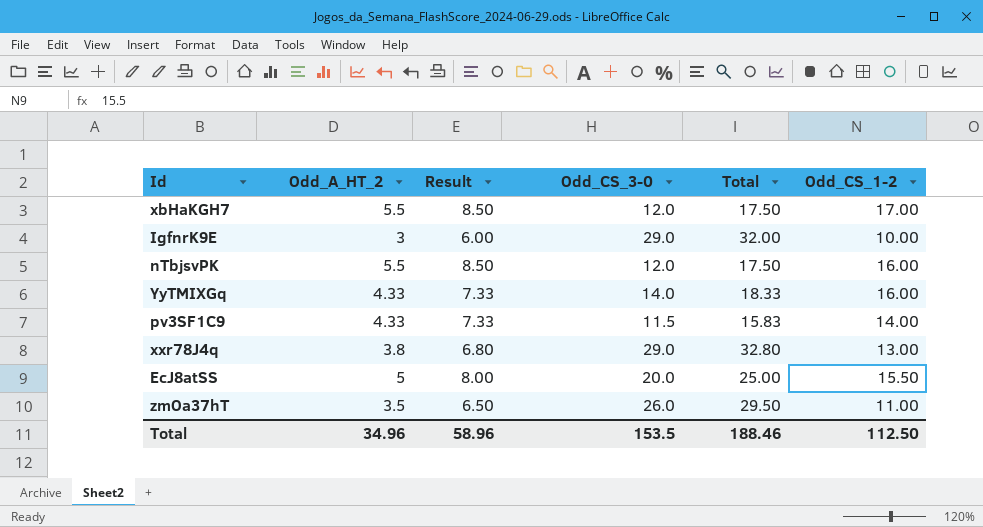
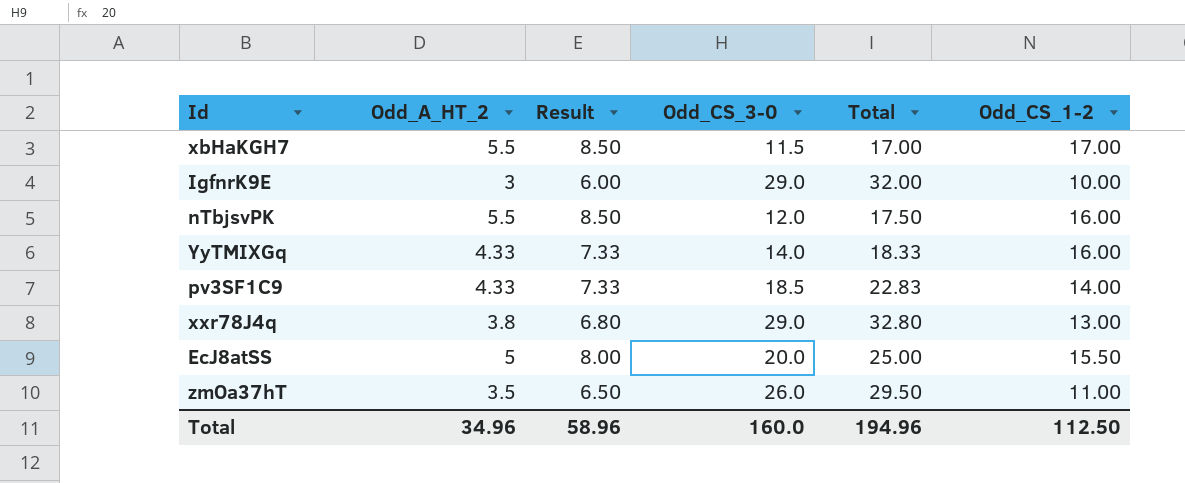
xbHaKGH7 | Odd_CS_3-0: 12.0 -> 11.5
xbHaKGH7 | Total: 17.50 -> 17.00
pv3SF1C9 | Odd_CS_3-0: 11.5 -> 18.5
pv3SF1C9 | Total: 15.83 -> 22.83
Total | Odd_CS_3-0: 153.5 -> 160.0
Total | Total: 188.46 -> 194.96

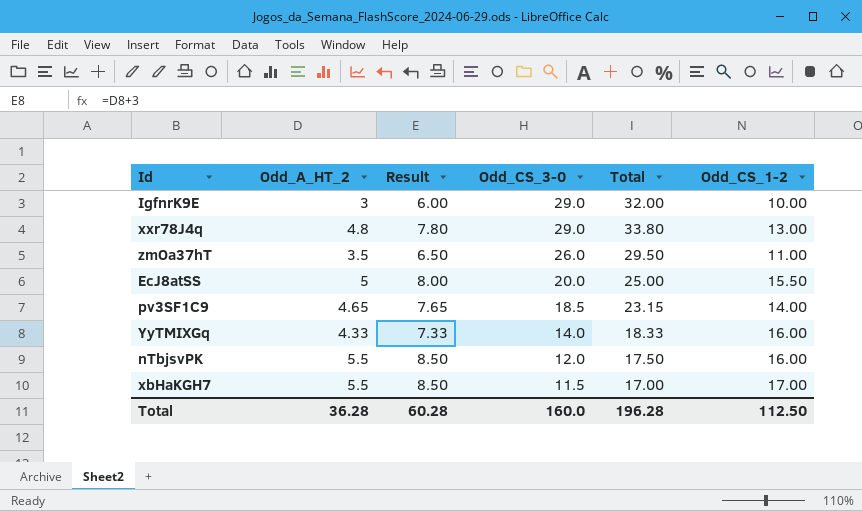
row order: none -> Odd_CS_3-0 descending
xxr78J4q | Odd_A_HT_2: 3.8 -> 4.8
xxr78J4q | Result: 6.80 -> 7.80
xxr78J4q | Total: 32.80 -> 33.80
pv3SF1C9 | Odd_A_HT_2: 4.33 -> 4.65
pv3SF1C9 | Result: 7.33 -> 7.65
pv3SF1C9 | Total: 22.83 -> 23.15
Total | Odd_A_HT_2: 34.96 -> 36.28
Total | Result: 58.96 -> 60.28
Total | Total: 194.96 -> 196.28

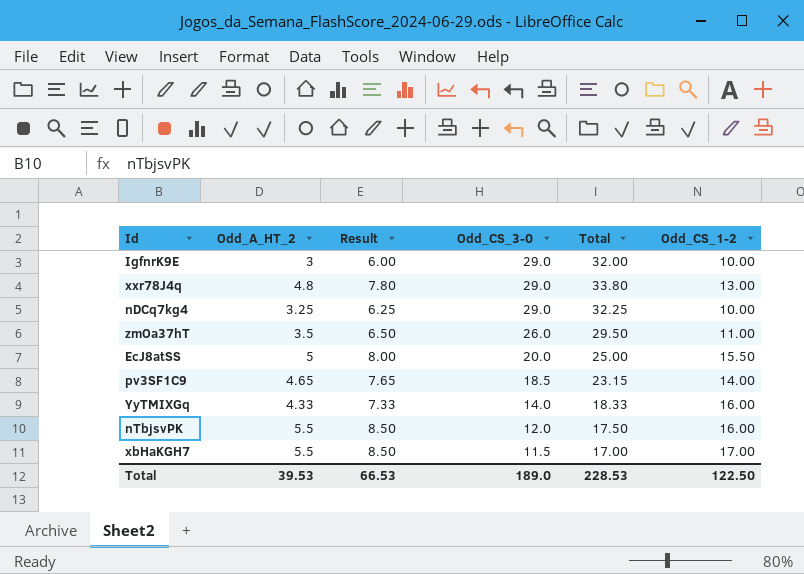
row nDCq7kg4: none -> 3.25 | 6.25 | 29.0 | 32.25 | 10.00
Total | Odd_A_HT_2: 36.28 -> 39.53
Total | Result: 60.28 -> 66.53
Total | Odd_CS_3-0: 160.0 -> 189.0
Total | Total: 196.28 -> 228.53
Total | Odd_CS_1-2: 112.50 -> 122.50

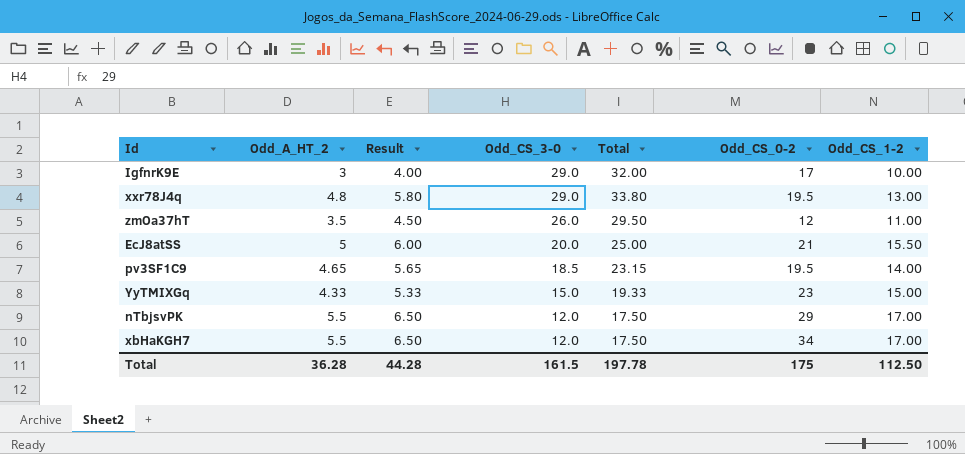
column Result | formula: [Odd_A_HT_2] + 3 -> [Odd_A_HT_2] + 1
column Odd_CS_0-2 | position: none -> 6
row nDCq7kg4: 3.25 | 6.25 | 29.0 | 32.25 | 10.00 -> none
YyTMIXGq | Odd_CS_3-0: 14.0 -> 15.0
YyTMIXGq | Total: 18.33 -> 19.33
YyTMIXGq | Odd_CS_1-2: 16.00 -> 15.00
nTbjsvPK | Odd_CS_1-2: 16.00 -> 17.00
xbHaKGH7 | Odd_CS_3-0: 11.5 -> 12.0
xbHaKGH7 | Total: 17.00 -> 17.50
Total | Odd_A_HT_2: 39.53 -> 36.28
Total | Result: 66.53 -> 44.28
Total | Odd_CS_3-0: 189.0 -> 161.5
Total | Total: 228.53 -> 197.78
Total | Odd_CS_1-2: 122.50 -> 112.50

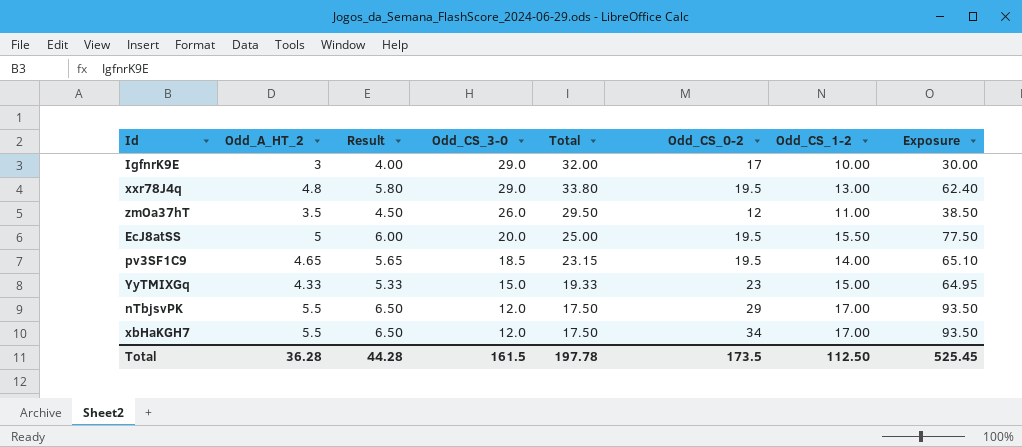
column Exposure | formula: none -> [Odd_A_HT_2] * [Odd_CS_1-2]
EcJ8atSS | Odd_CS_0-2: 21 -> 19.5
Total | Odd_CS_0-2: 175 -> 173.5

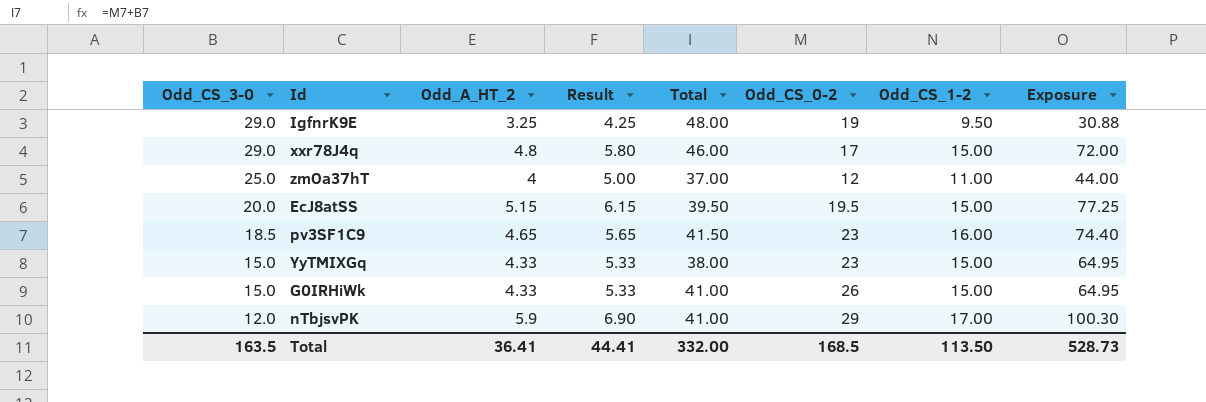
column Odd_CS_3-0 | position: 4 -> 1
column Total | formula: [Odd_A_HT_2] + [Odd_CS_3-0] -> [Odd_CS_3-0] + [Odd_CS_0-2]
row xbHaKGH7: 5.5 | 6.50 | 12.0 | 17.50 | 34 | 17.00 | 93.50 -> none
IgfnrK9E | Odd_A_HT_2: 3 -> 3.25
IgfnrK9E | Result: 4.00 -> 4.25
IgfnrK9E | Odd_CS_0-2: 17 -> 19
IgfnrK9E | Odd_CS_1-2: 10.00 -> 9.50
IgfnrK9E | Exposure: 30.00 -> 30.88
xxr78J4q | Odd_CS_0-2: 19.5 -> 17
xxr78J4q | Odd_CS_1-2: 13.00 -> 15.00
xxr78J4q | Exposure: 62.40 -> 72.00
zmOa37hT | Odd_CS_3-0: 26.0 -> 25.0
zmOa37hT | Odd_A_HT_2: 3.5 -> 4
zmOa37hT | Result: 4.50 -> 5.00
zmOa37hT | Exposure: 38.50 -> 44.00
EcJ8atSS | Odd_A_HT_2: 5 -> 5.15
EcJ8atSS | Result: 6.00 -> 6.15
EcJ8atSS | Odd_CS_1-2: 15.50 -> 15.00
EcJ8atSS | Exposure: 77.50 -> 77.25
pv3SF1C9 | Odd_CS_0-2: 19.5 -> 23
pv3SF1C9 | Odd_CS_1-2: 14.00 -> 16.00
pv3SF1C9 | Exposure: 65.10 -> 74.40
row G0IRHiWk: none -> 15.0 | 4.33 | 5.33 | 41.00 | 26 | 15.00 | 64.95
nTbjsvPK | Odd_A_HT_2: 5.5 -> 5.9
nTbjsvPK | Result: 6.50 -> 6.90
nTbjsvPK | Exposure: 93.50 -> 100.30
Total | Odd_CS_3-0: 161.5 -> 163.5
Total | Odd_A_HT_2: 36.28 -> 36.41
Total | Result: 44.28 -> 44.41
Total | Total: 197.78 -> 332.00
Total | Odd_CS_0-2: 173.5 -> 168.5
Total | Odd_CS_1-2: 112.50 -> 113.50
Total | Exposure: 525.45 -> 528.73

